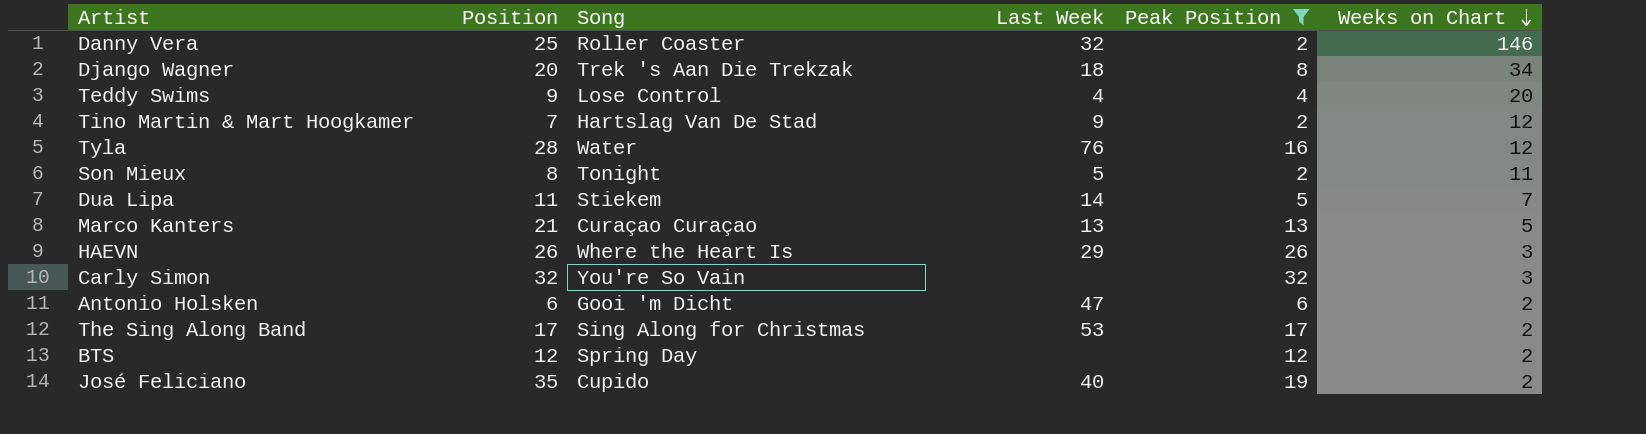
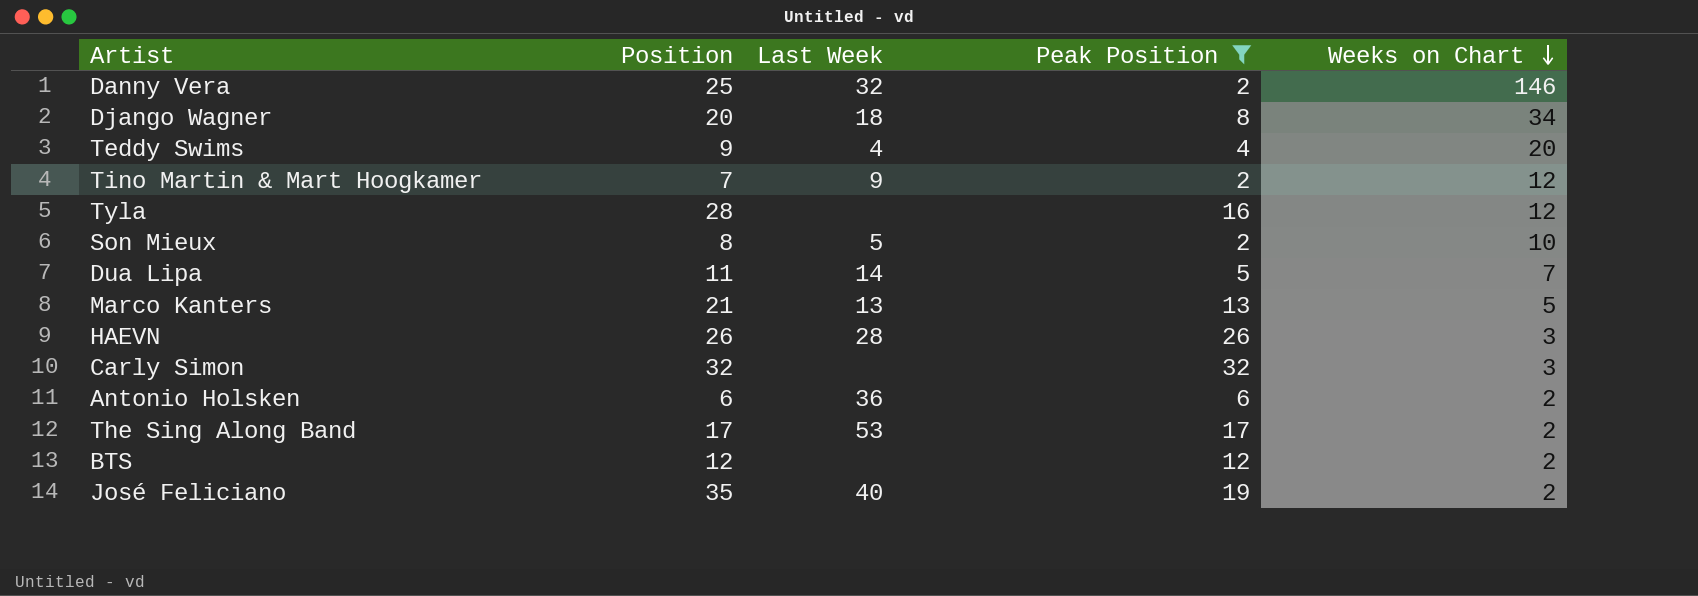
column Song | position: 3 -> none
Tyla | Last Week: 76 -> none
Son Mieux | Weeks on Chart: 11 -> 10
HAEVN | Last Week: 29 -> 28
Antonio Holsken | Last Week: 47 -> 36

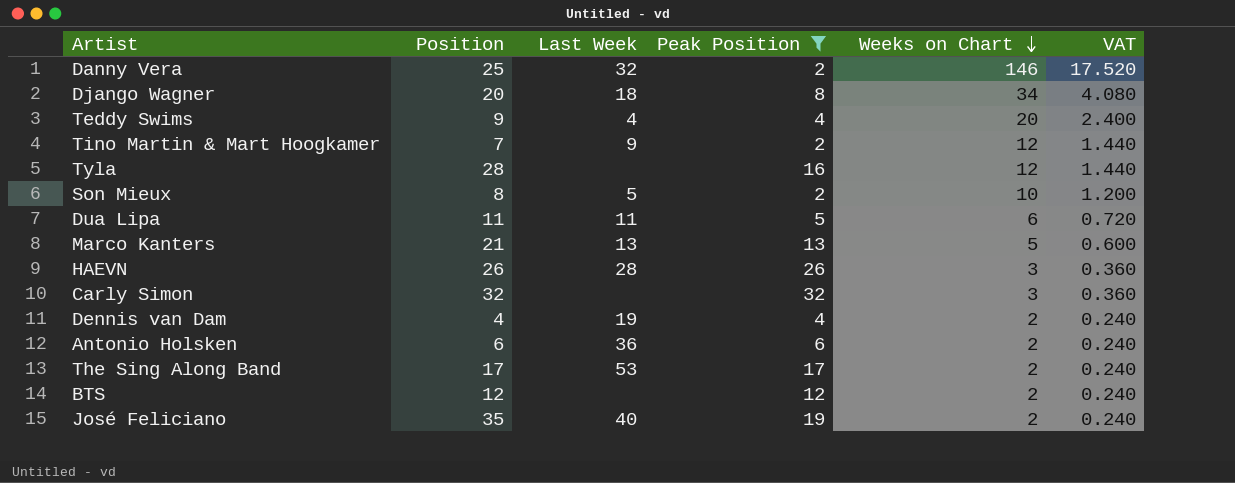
column VAT | formula: none -> [Weeks on Chart] * 0.12
Dua Lipa | Last Week: 14 -> 11
Dua Lipa | Weeks on Chart: 7 -> 6
row Dennis van Dam: none -> 4 | 19 | 4 | 2 | 0.240

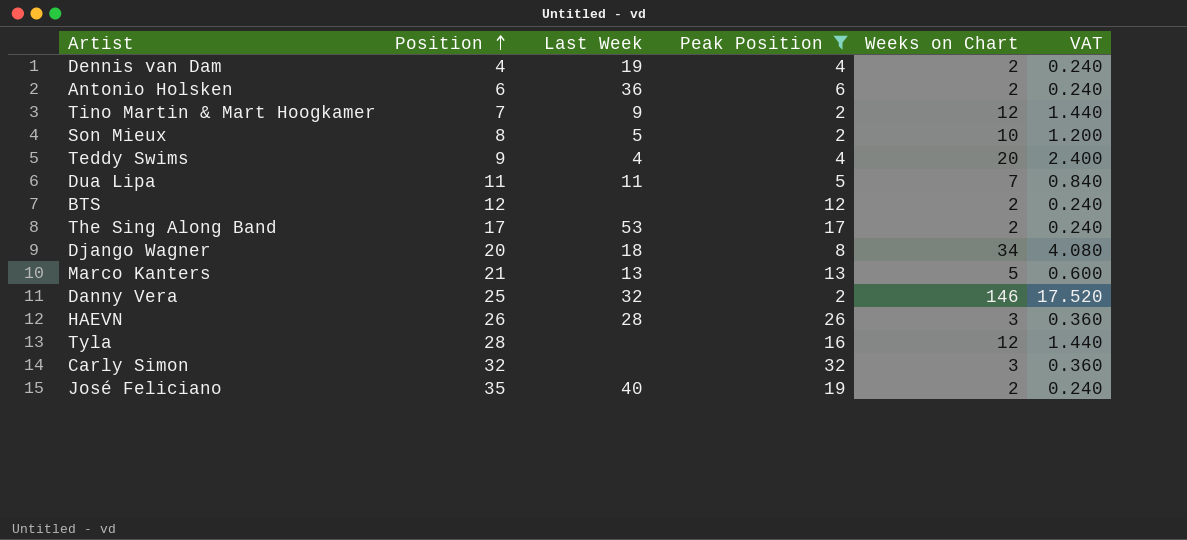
row order: Weeks on Chart descending -> Position ascending
Dua Lipa | Weeks on Chart: 6 -> 7
Dua Lipa | VAT: 0.720 -> 0.840

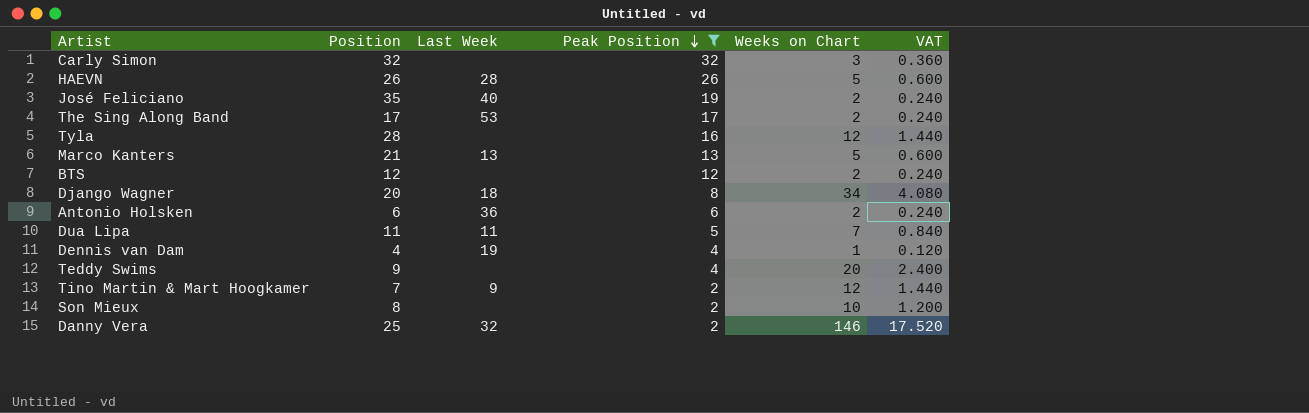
row order: Position ascending -> Peak Position descending
HAEVN | Weeks on Chart: 3 -> 5
HAEVN | VAT: 0.360 -> 0.600
Dennis van Dam | Weeks on Chart: 2 -> 1
Dennis van Dam | VAT: 0.240 -> 0.120
Teddy Swims | Last Week: 4 -> none
Son Mieux | Last Week: 5 -> none

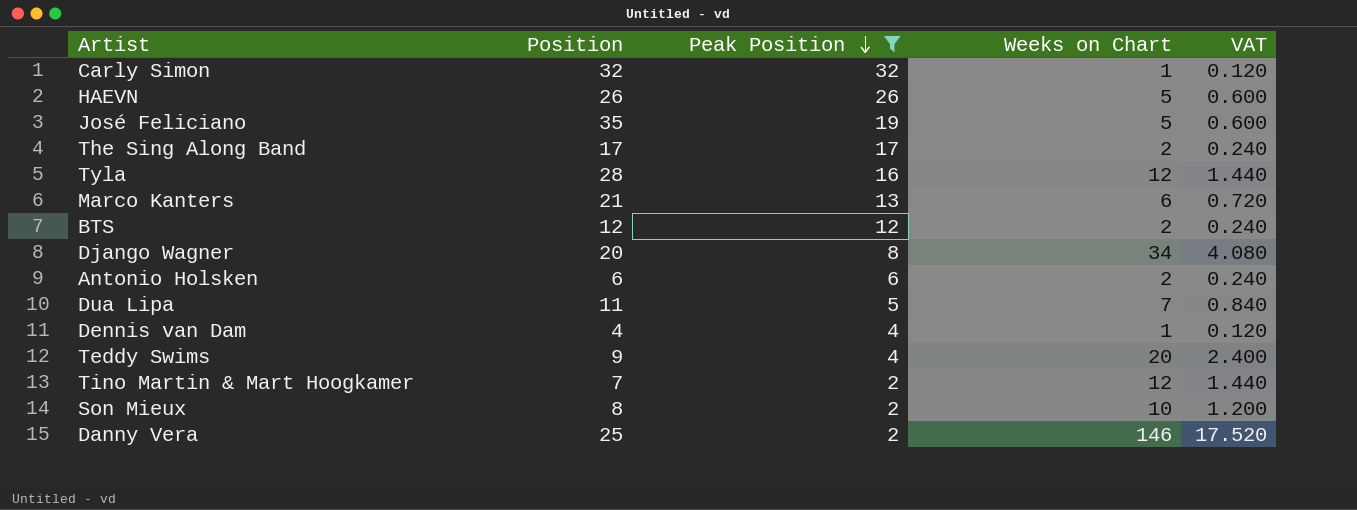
column Last Week | position: 3 -> none
Carly Simon | Weeks on Chart: 3 -> 1
Carly Simon | VAT: 0.360 -> 0.120
José Feliciano | Weeks on Chart: 2 -> 5
José Feliciano | VAT: 0.240 -> 0.600
Marco Kanters | Weeks on Chart: 5 -> 6
Marco Kanters | VAT: 0.600 -> 0.720

